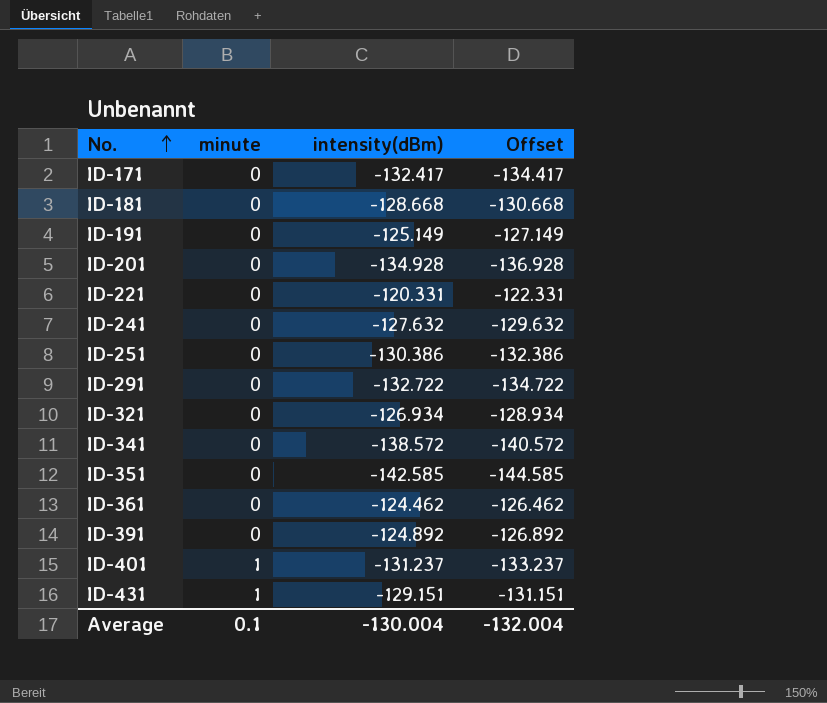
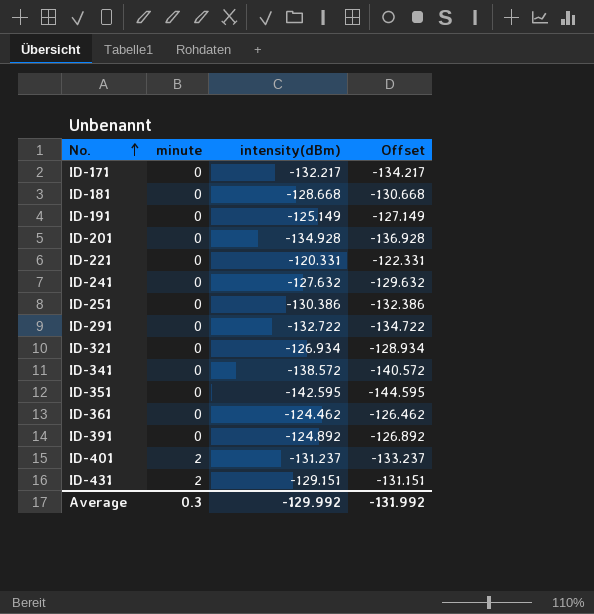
ID-171 | intensity(dBm): -132.417 -> -132.217
ID-171 | Offset: -134.417 -> -134.217
ID-351 | intensity(dBm): -142.585 -> -142.595
ID-351 | Offset: -144.585 -> -144.595
ID-401 | minute: 1 -> 2
ID-431 | minute: 1 -> 2
Average | minute: 0.1 -> 0.3
Average | intensity(dBm): -130.004 -> -129.992
Average | Offset: -132.004 -> -131.992

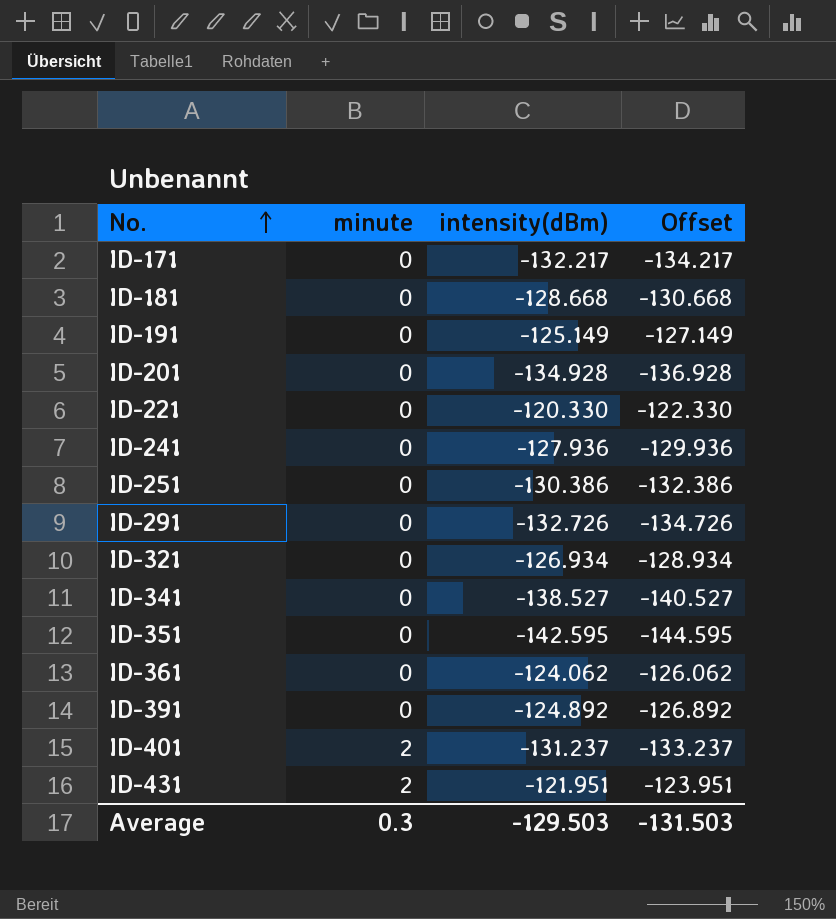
ID-221 | intensity(dBm): -120.331 -> -120.330
ID-221 | Offset: -122.331 -> -122.330
ID-241 | intensity(dBm): -127.632 -> -127.936
ID-241 | Offset: -129.632 -> -129.936
ID-291 | intensity(dBm): -132.722 -> -132.726
ID-291 | Offset: -134.722 -> -134.726
ID-341 | intensity(dBm): -138.572 -> -138.527
ID-341 | Offset: -140.572 -> -140.527
ID-361 | intensity(dBm): -124.462 -> -124.062
ID-361 | Offset: -126.462 -> -126.062
ID-431 | intensity(dBm): -129.151 -> -121.951
ID-431 | Offset: -131.151 -> -123.951
Average | intensity(dBm): -129.992 -> -129.503
Average | Offset: -131.992 -> -131.503

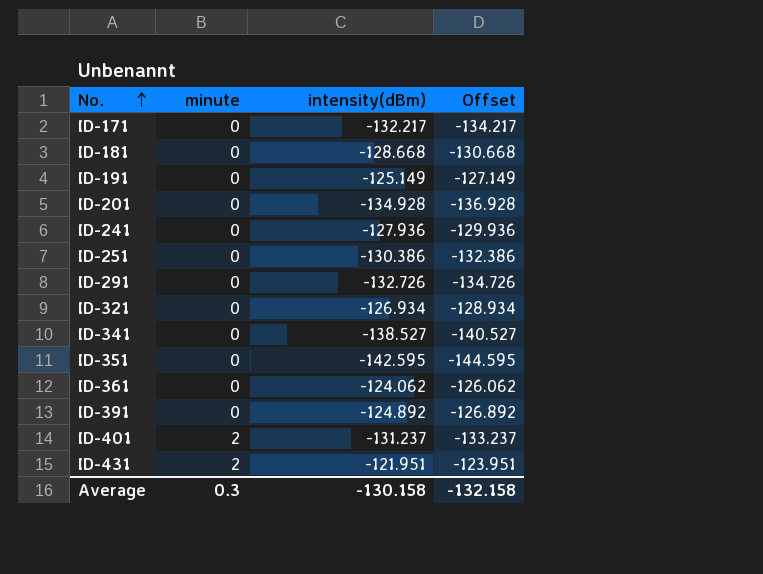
row ID-221: 0 | -120.330 | -122.330 -> none
Average | intensity(dBm): -129.503 -> -130.158
Average | Offset: -131.503 -> -132.158

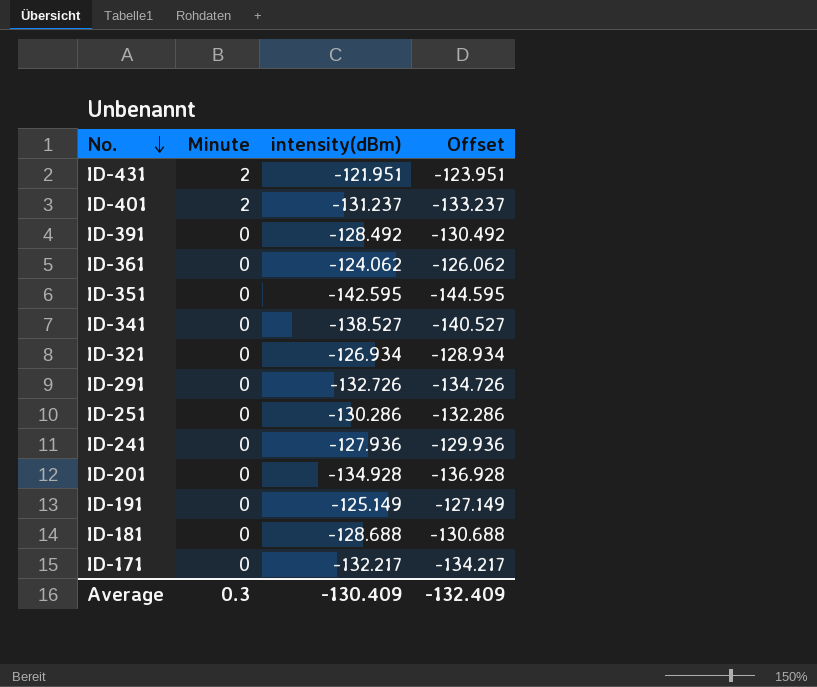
row order: No. ascending -> No. descending
column name: minute -> Minute
ID-391 | intensity(dBm): -124.892 -> -128.492
ID-391 | Offset: -126.892 -> -130.492
ID-251 | intensity(dBm): -130.386 -> -130.286
ID-251 | Offset: -132.386 -> -132.286
ID-181 | intensity(dBm): -128.668 -> -128.688
ID-181 | Offset: -130.668 -> -130.688
Average | intensity(dBm): -130.158 -> -130.409
Average | Offset: -132.158 -> -132.409

